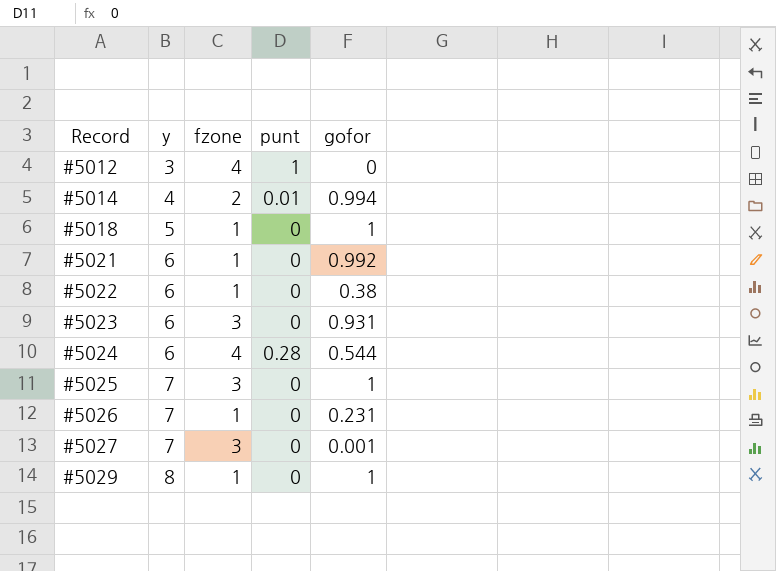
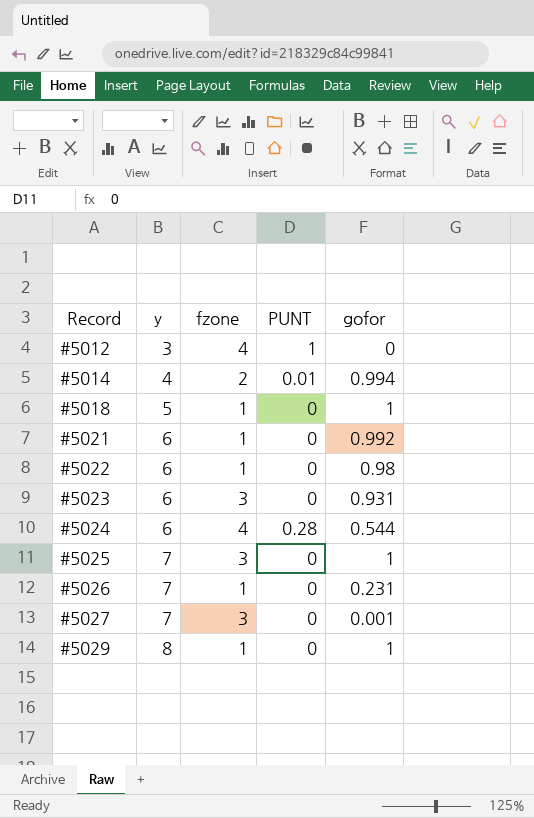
column name: punt -> PUNT
#5022 | gofor: 0.38 -> 0.98

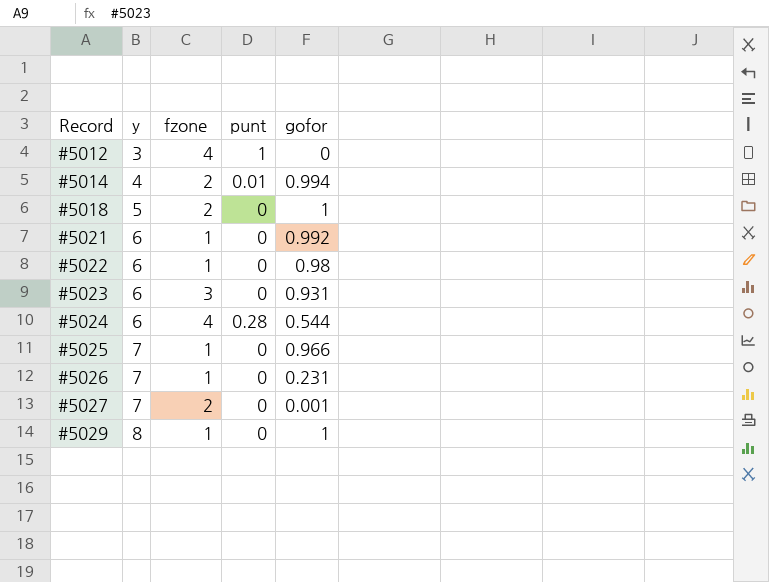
column name: PUNT -> punt
#5018 | fzone: 1 -> 2
#5025 | fzone: 3 -> 1
#5025 | gofor: 1 -> 0.966
#5027 | fzone: 3 -> 2

